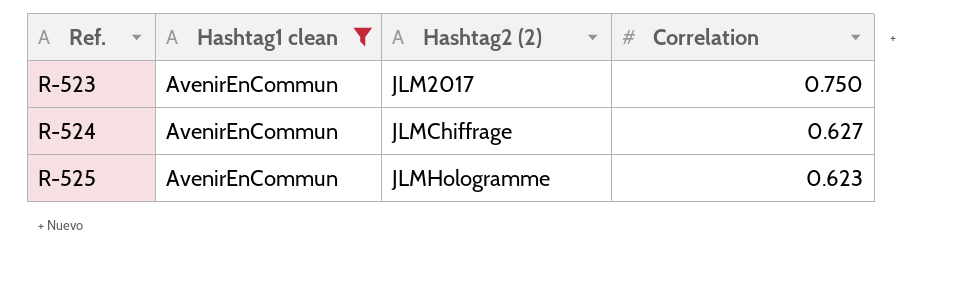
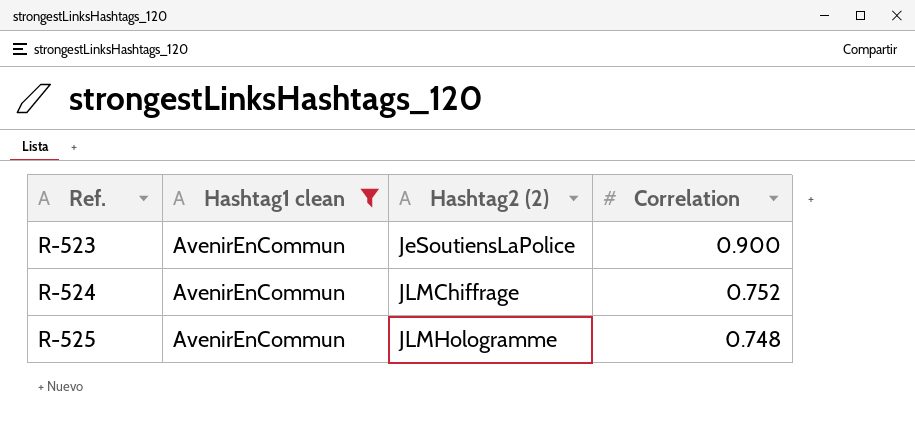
R-523 | Hashtag2 (2): JLM2017 -> JeSoutiensLaPolice
R-523 | Correlation: 0.750 -> 0.900
R-524 | Correlation: 0.627 -> 0.752
R-525 | Correlation: 0.623 -> 0.748

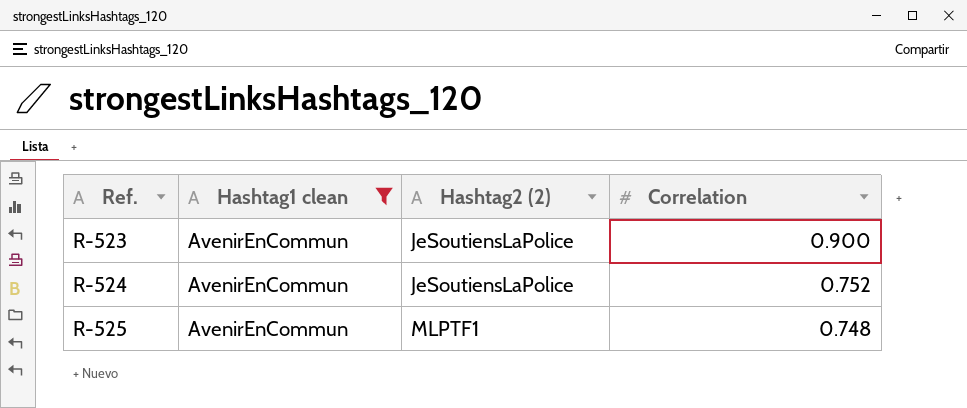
R-524 | Hashtag2 (2): JLMChiffrage -> JeSoutiensLaPolice
R-525 | Hashtag2 (2): JLMHologramme -> MLPTF1

